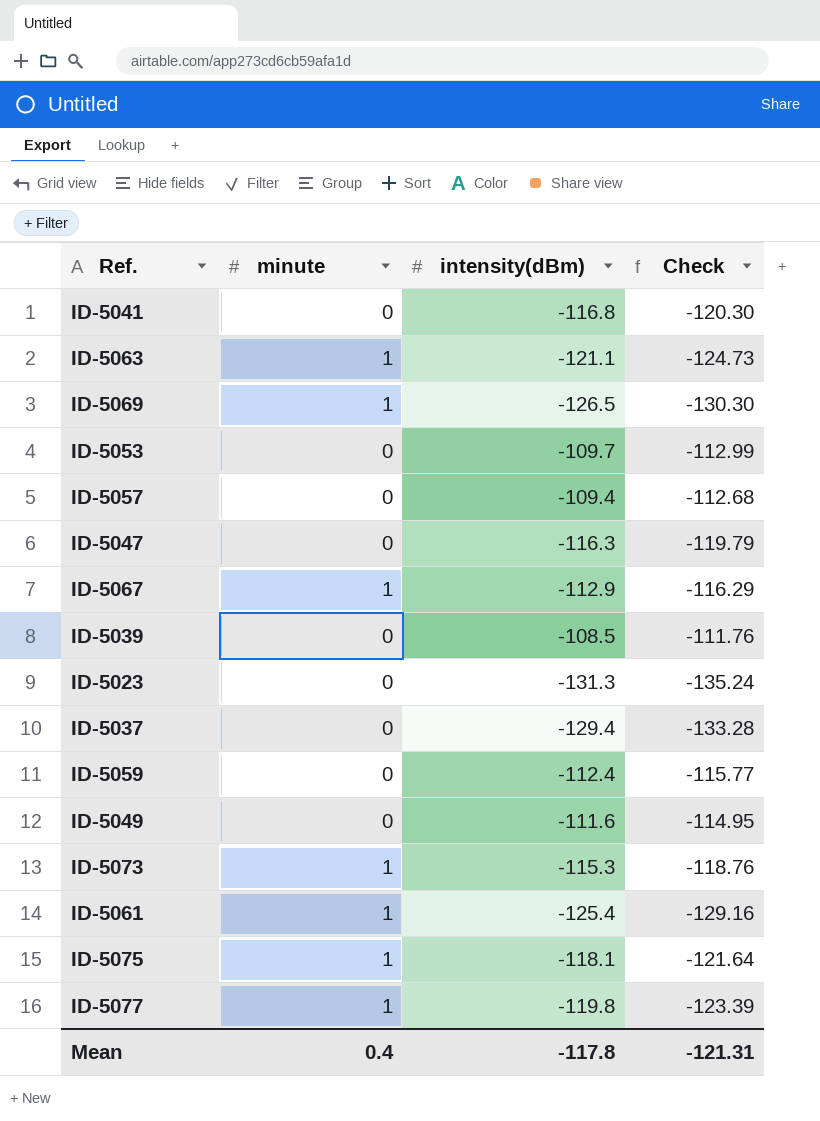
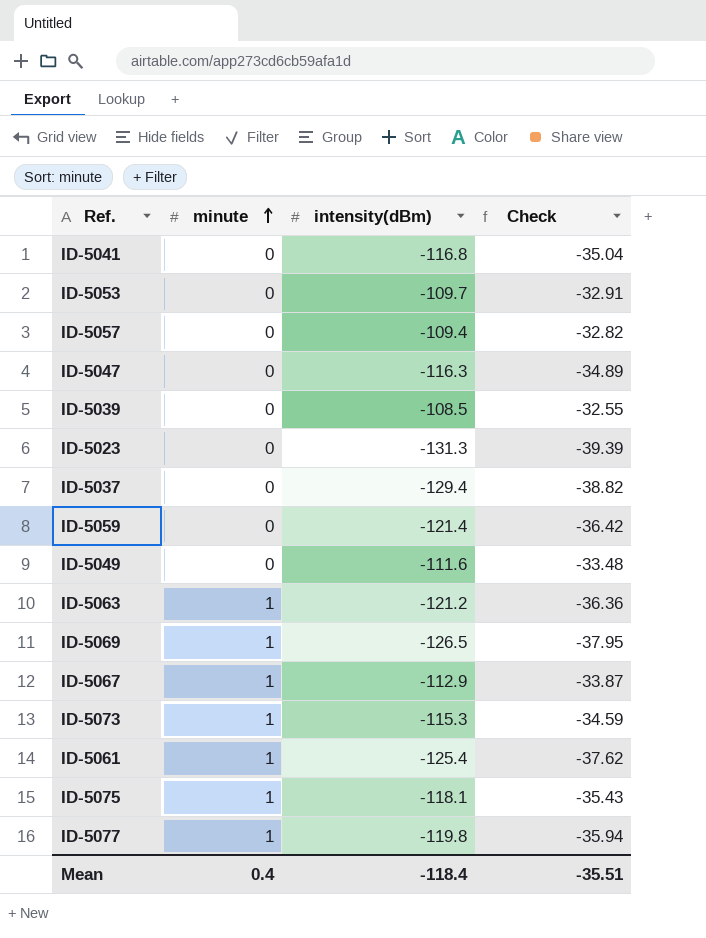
row order: none -> minute ascending
column Check | formula: [intensity(dBm)] * 1.03 -> [intensity(dBm)] * 0.3
ID-5059 | intensity(dBm): -112.4 -> -121.4
ID-5063 | intensity(dBm): -121.1 -> -121.2
Mean | intensity(dBm): -117.8 -> -118.4
Mean | Check: -121.31 -> -35.51

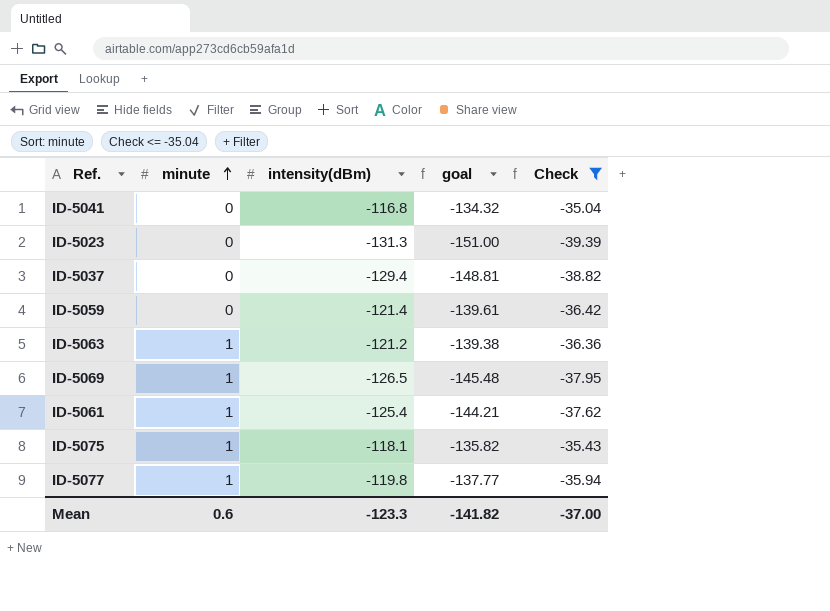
filter: none -> Check <= -35.04
column goal | formula: none -> [intensity(dBm)] * 1.15
Mean | minute: 0.4 -> 0.6
Mean | intensity(dBm): -118.4 -> -123.3
Mean | Check: -35.51 -> -37.00

